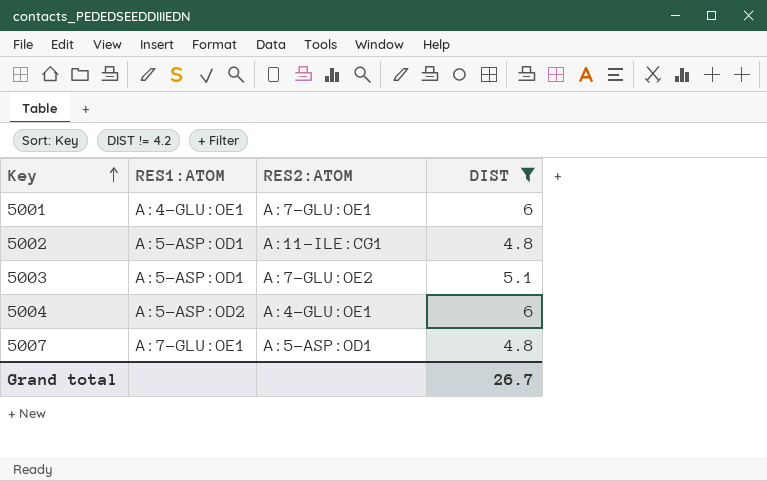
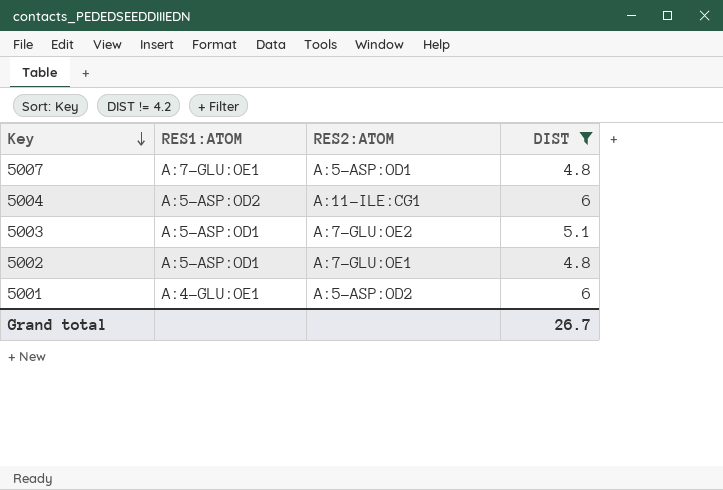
row order: Key ascending -> Key descending
5004 | RES2:ATOM: A:4-GLU:OE1 -> A:11-ILE:CG1
5002 | RES2:ATOM: A:11-ILE:CG1 -> A:7-GLU:OE1
5001 | RES2:ATOM: A:7-GLU:OE1 -> A:5-ASP:OD2

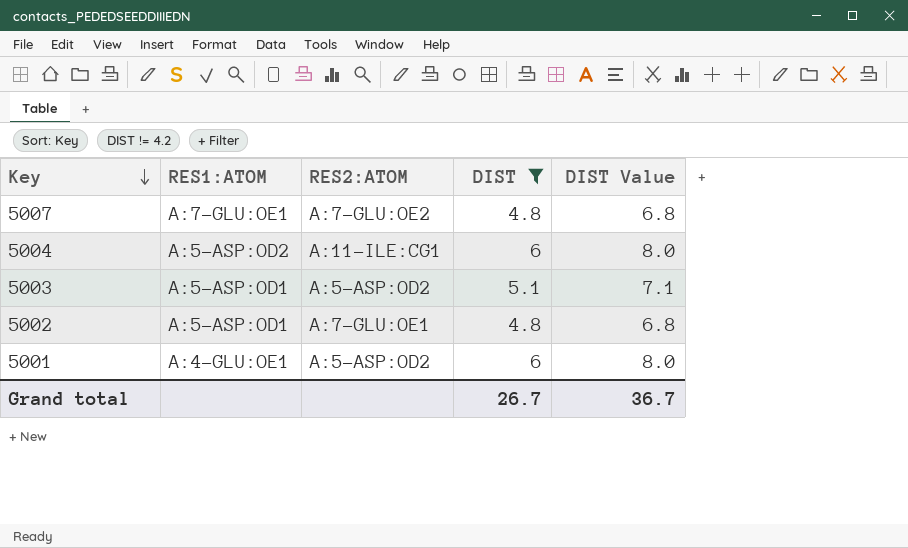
column DIST Value | formula: none -> [DIST] + 2
5007 | RES2:ATOM: A:5-ASP:OD1 -> A:7-GLU:OE2
5003 | RES2:ATOM: A:7-GLU:OE2 -> A:5-ASP:OD2

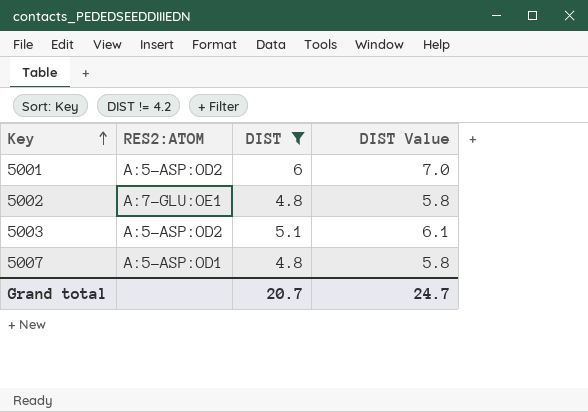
row order: Key descending -> Key ascending
column RES1:ATOM | position: 2 -> none
column DIST Value | formula: [DIST] + 2 -> [DIST] + 1
row 5004: A:5-ASP:OD2 | A:11-ILE:CG1 | 6 | 8.0 -> none
5007 | RES2:ATOM: A:7-GLU:OE2 -> A:5-ASP:OD1
Grand total | DIST: 26.7 -> 20.7
Grand total | DIST Value: 36.7 -> 24.7

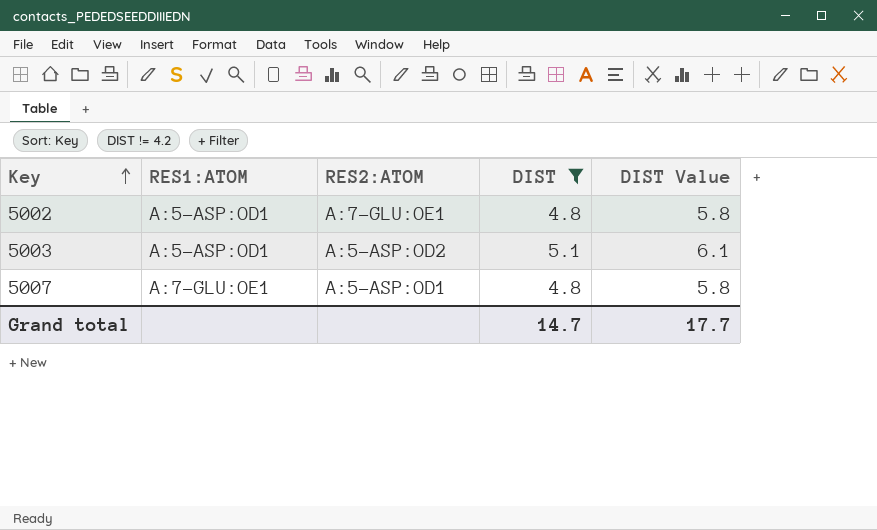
column RES1:ATOM | position: none -> 2
row 5001: A:5-ASP:OD2 | 6 | 7.0 -> none
Grand total | DIST: 20.7 -> 14.7
Grand total | DIST Value: 24.7 -> 17.7

